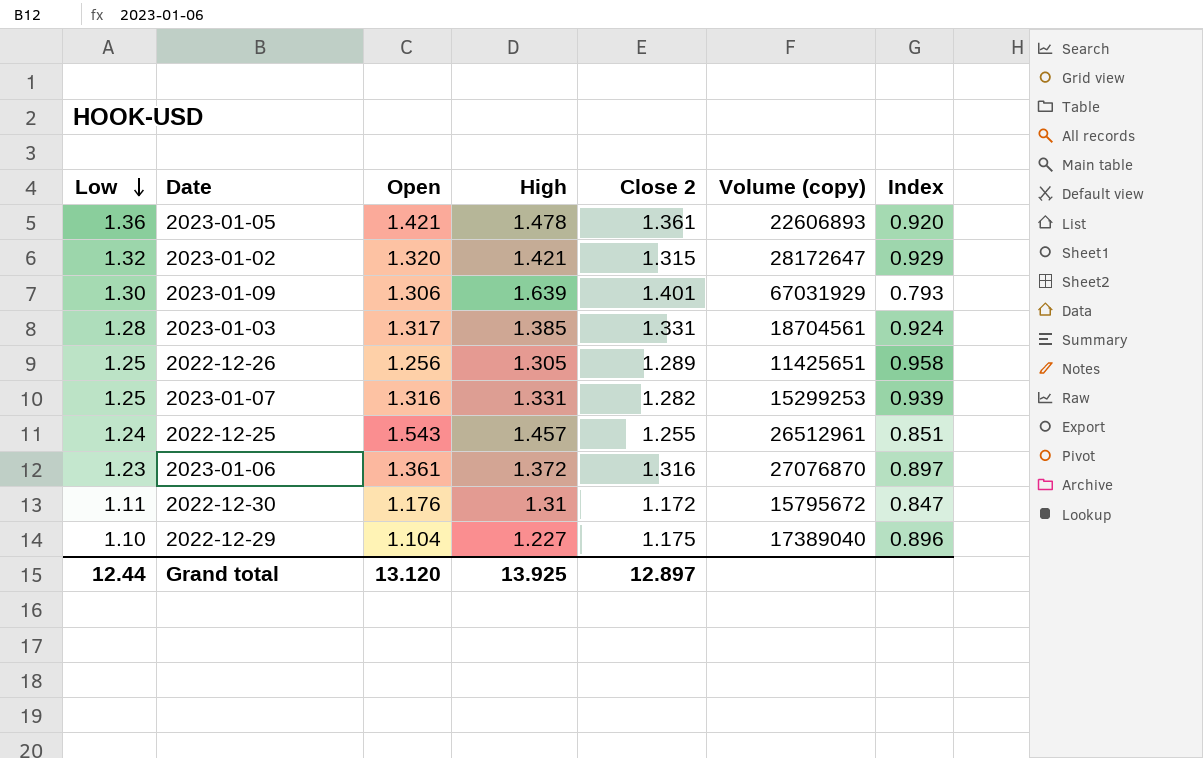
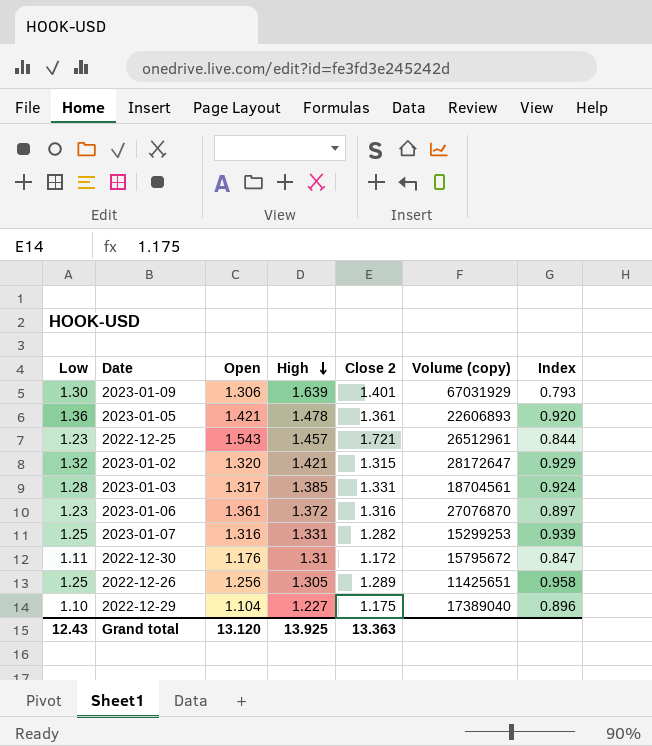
row order: Low descending -> High descending
2022-12-25 | Low: 1.24 -> 1.23
2022-12-25 | Close 2: 1.255 -> 1.721
2022-12-25 | Index: 0.851 -> 0.844
Grand total | Low: 12.44 -> 12.43
Grand total | Close 2: 12.897 -> 13.363

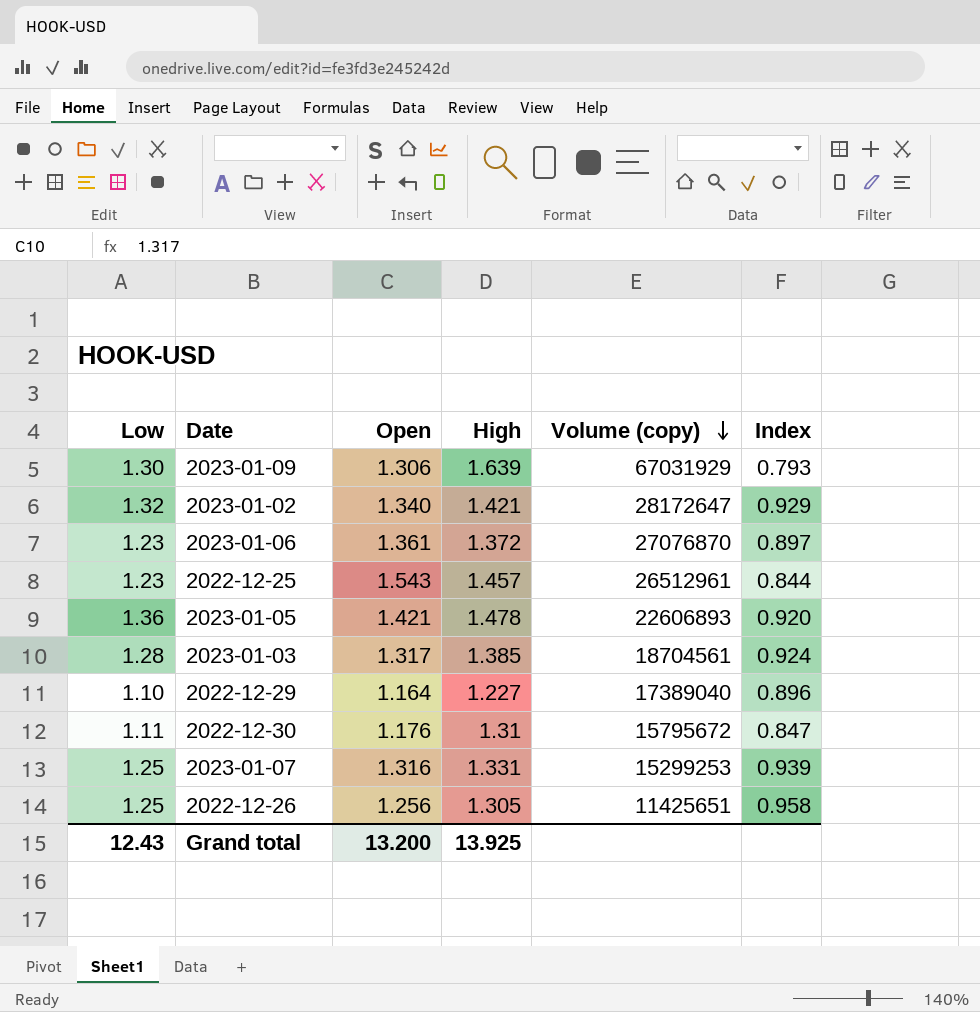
row order: High descending -> Volume (copy) descending
column Close 2 | position: 5 -> none
2023-01-02 | Open: 1.320 -> 1.340
2022-12-29 | Open: 1.104 -> 1.164
Grand total | Open: 13.120 -> 13.200

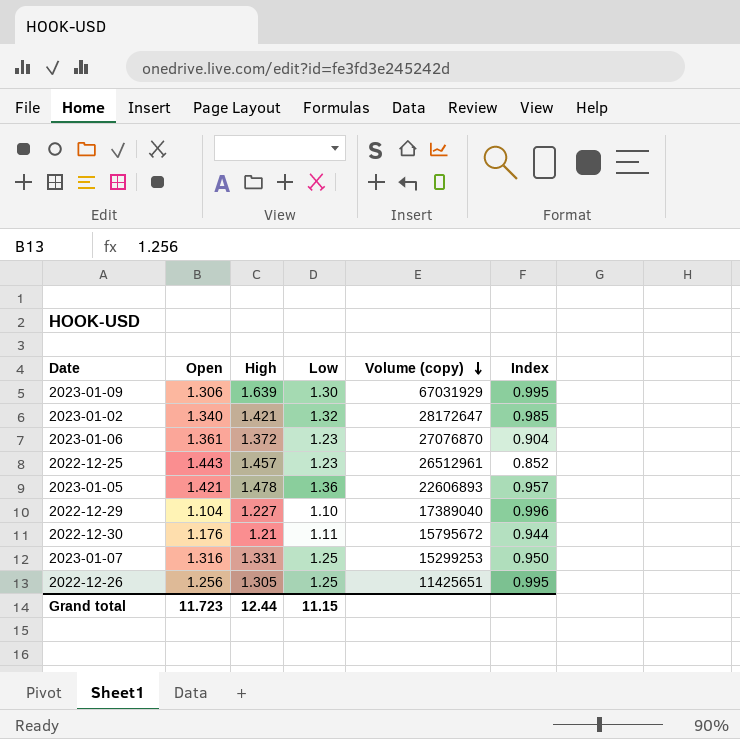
column Low | position: 1 -> 4
column Index | formula: [Low] / [High] -> [Low] / [Open]
row 2023-01-03: 1.28 | 1.317 | 1.385 | 18704561 | 0.924 -> none
2022-12-25 | Open: 1.543 -> 1.443
2022-12-29 | Open: 1.164 -> 1.104
2022-12-30 | High: 1.31 -> 1.21
Grand total | Open: 13.200 -> 11.723
Grand total | High: 13.925 -> 12.44
Grand total | Low: 12.43 -> 11.15

